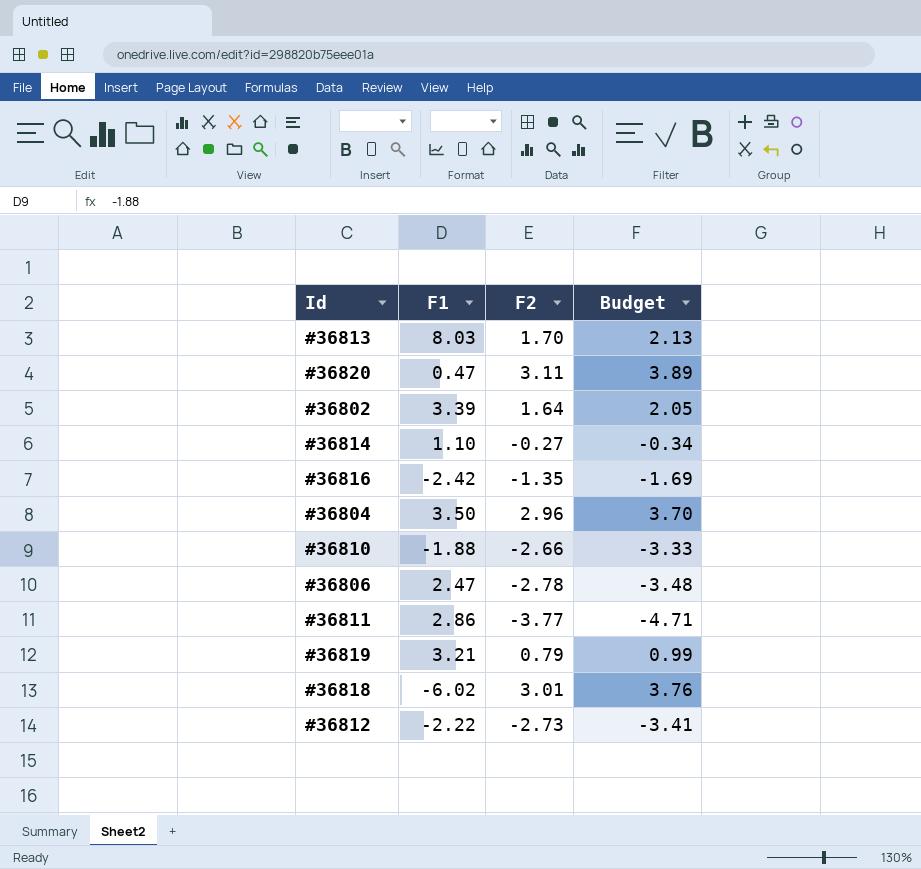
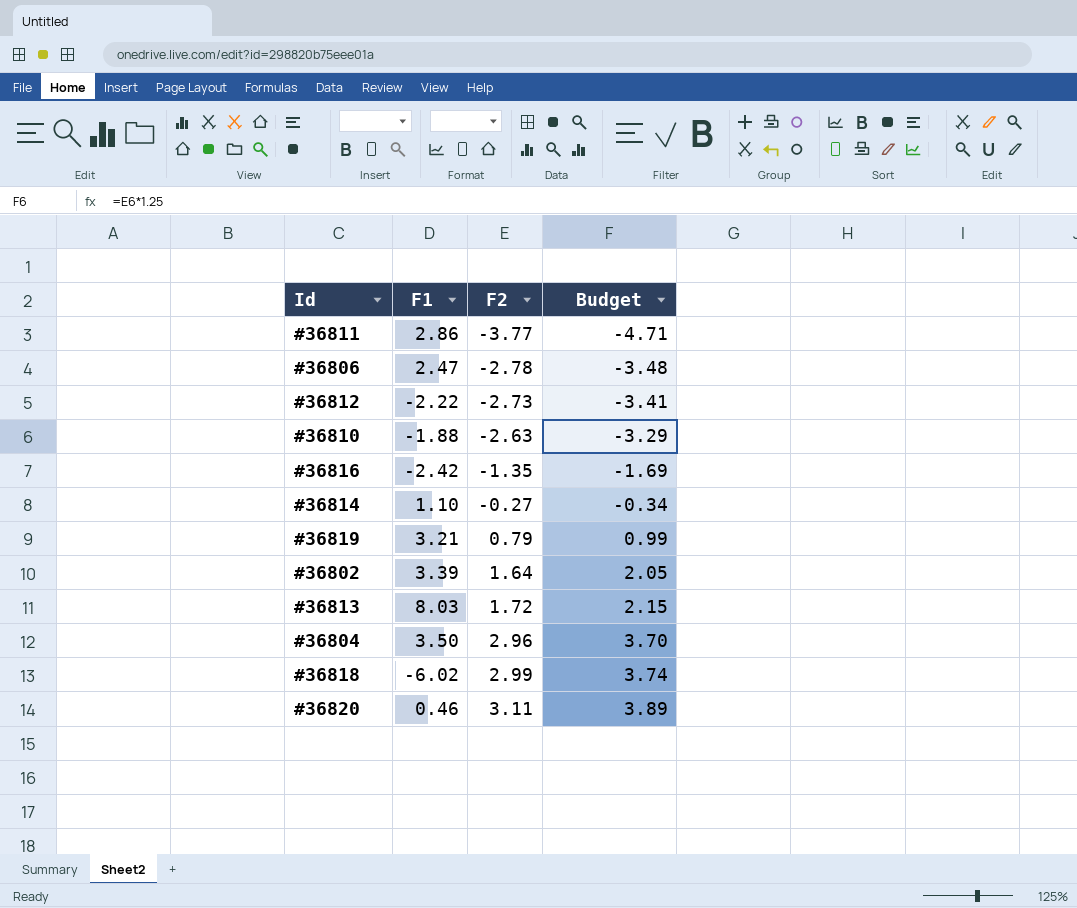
row order: none -> F2 ascending
#36810 | F2: -2.66 -> -2.63
#36810 | Budget: -3.33 -> -3.29
#36813 | F2: 1.70 -> 1.72
#36813 | Budget: 2.13 -> 2.15
#36818 | F2: 3.01 -> 2.99
#36818 | Budget: 3.76 -> 3.74
#36820 | F1: 0.47 -> 0.46

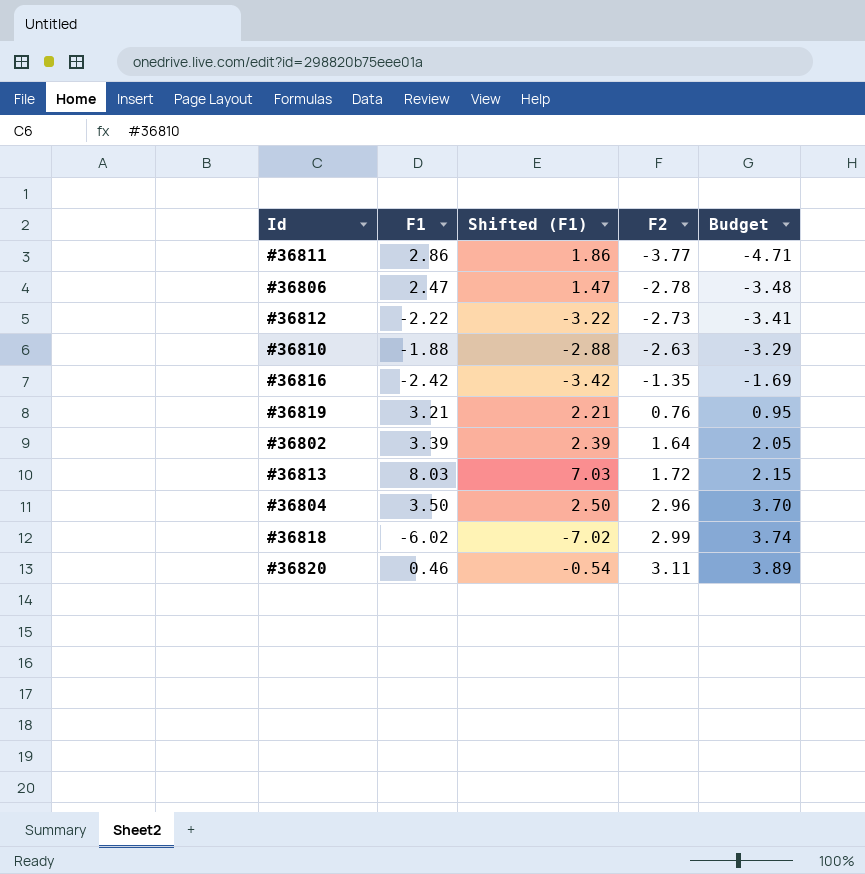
column Shifted (F1) | formula: none -> [F1] - 1
row #36814: 1.10 | -0.27 | -0.34 -> none
#36819 | F2: 0.79 -> 0.76
#36819 | Budget: 0.99 -> 0.95

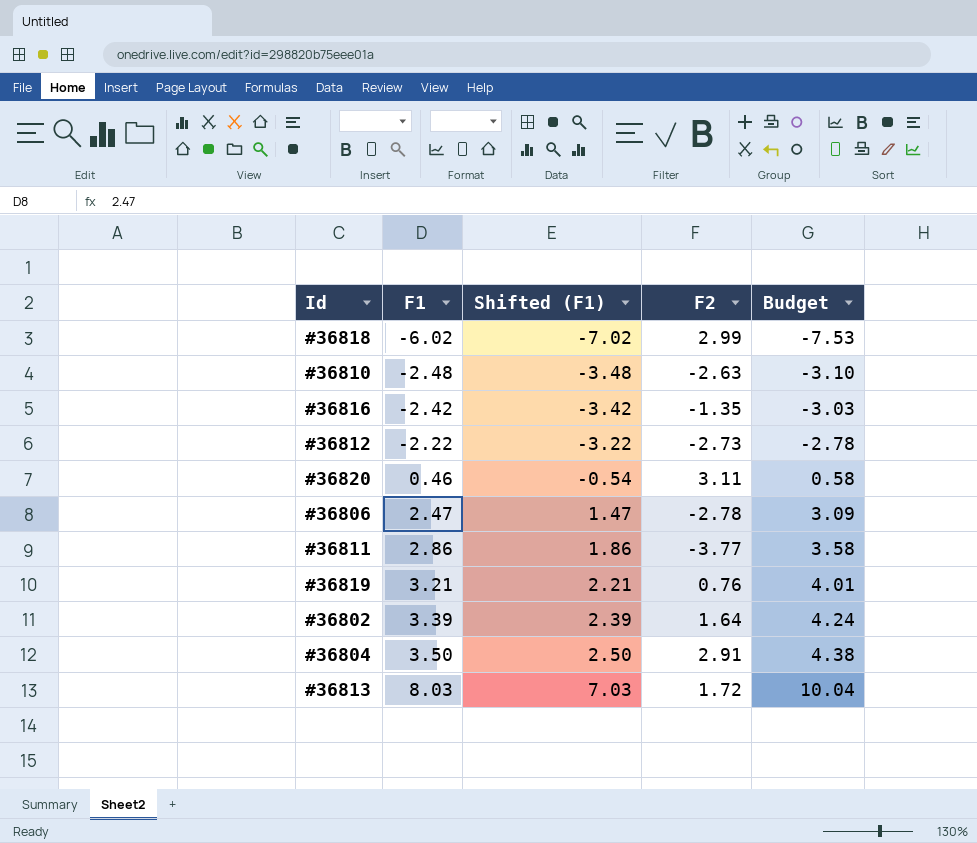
row order: F2 ascending -> F1 ascending
column Budget | formula: [F2] * 1.25 -> [F1] * 1.25
#36810 | F1: -1.88 -> -2.48
#36810 | Shifted (F1): -2.88 -> -3.48
#36804 | F2: 2.96 -> 2.91

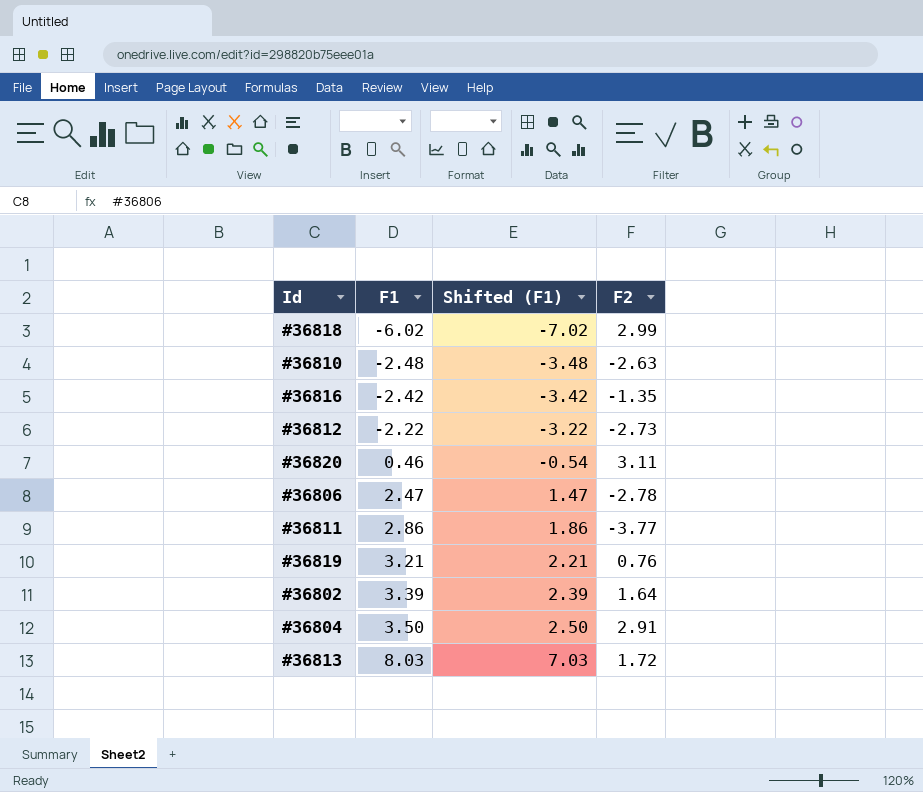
column Budget | formula: [F1] * 1.25 -> none

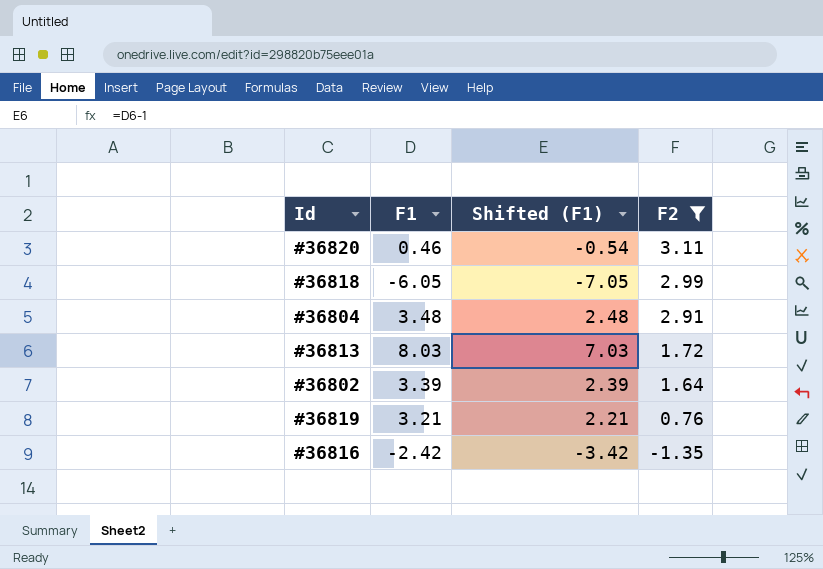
filter: none -> F2 >= -1.35
row order: F1 ascending -> F2 descending
#36818 | F1: -6.02 -> -6.05
#36818 | Shifted (F1): -7.02 -> -7.05
#36804 | F1: 3.50 -> 3.48
#36804 | Shifted (F1): 2.50 -> 2.48

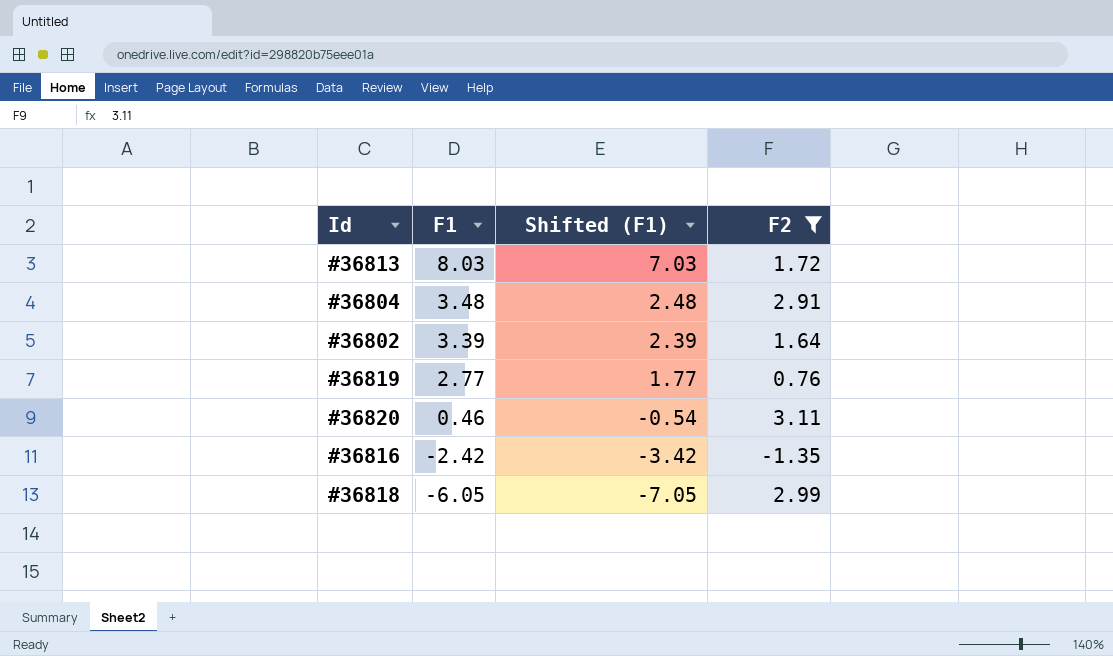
row order: F2 descending -> F1 descending
#36819 | F1: 3.21 -> 2.77
#36819 | Shifted (F1): 2.21 -> 1.77

